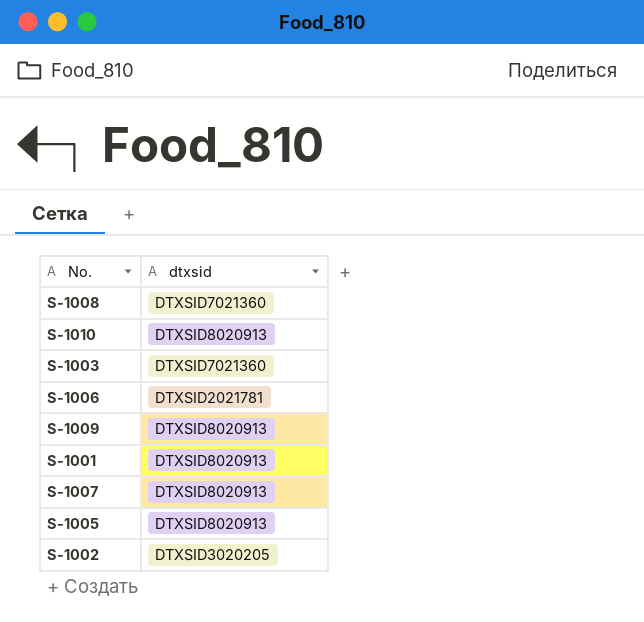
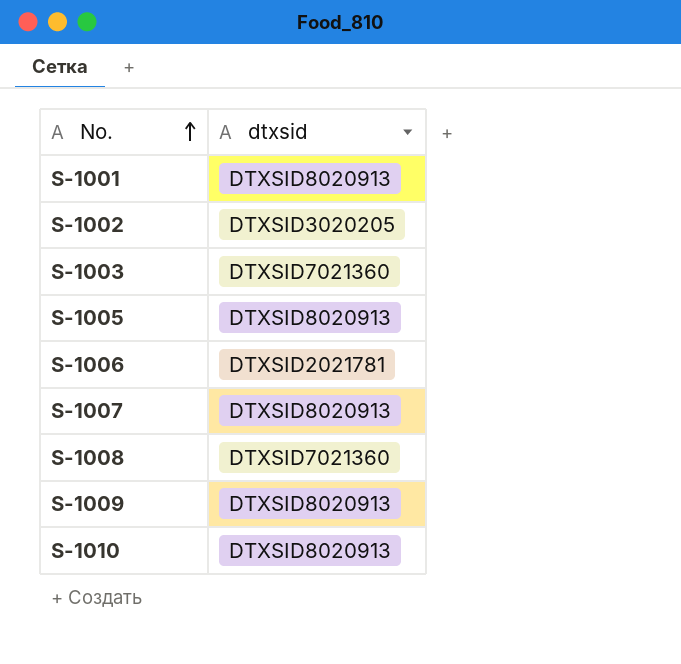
row order: none -> No. ascending

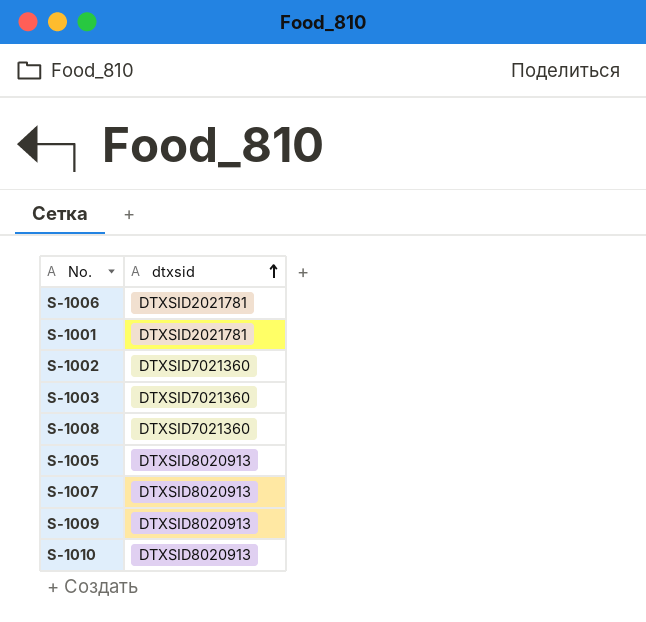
row order: No. ascending -> dtxsid ascending
S-1001 | dtxsid: DTXSID8020913 -> DTXSID2021781
S-1002 | dtxsid: DTXSID3020205 -> DTXSID7021360

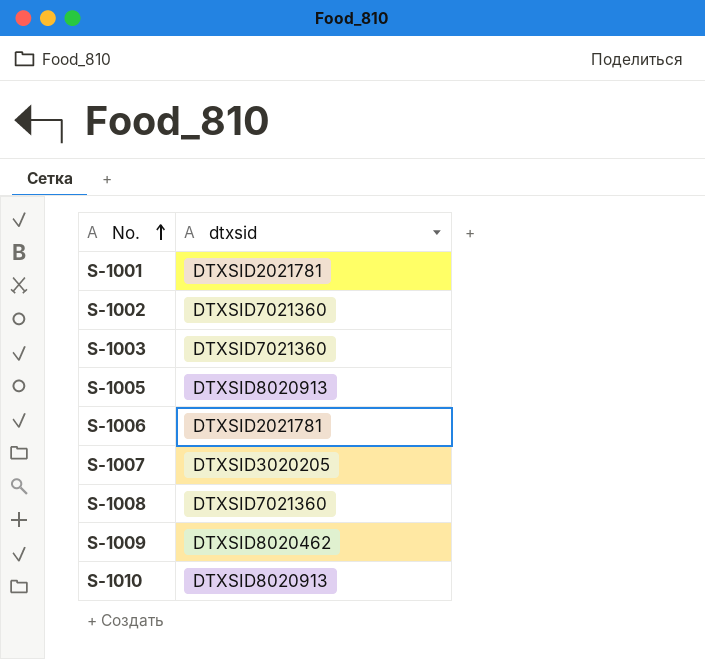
row order: dtxsid ascending -> No. ascending
S-1007 | dtxsid: DTXSID8020913 -> DTXSID3020205
S-1009 | dtxsid: DTXSID8020913 -> DTXSID8020462

